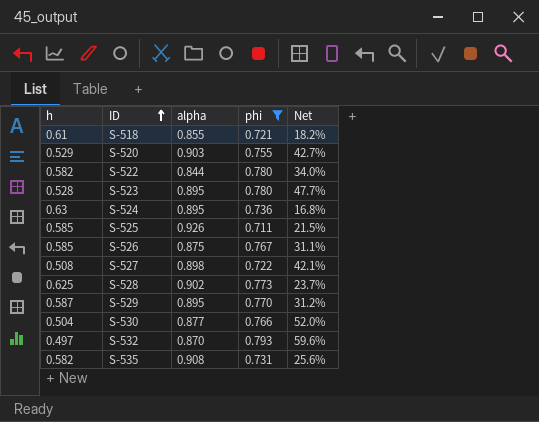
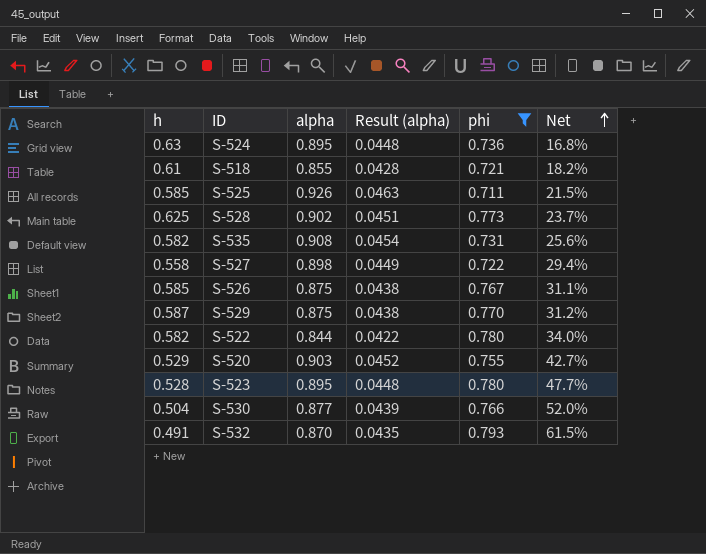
row order: ID ascending -> Net ascending
column Result (alpha) | formula: none -> [alpha] * 0.05
S-527 | h: 0.508 -> 0.558
S-527 | Net: 42.1% -> 29.4%
S-529 | alpha: 0.895 -> 0.875
S-532 | h: 0.497 -> 0.491
S-532 | Net: 59.6% -> 61.5%

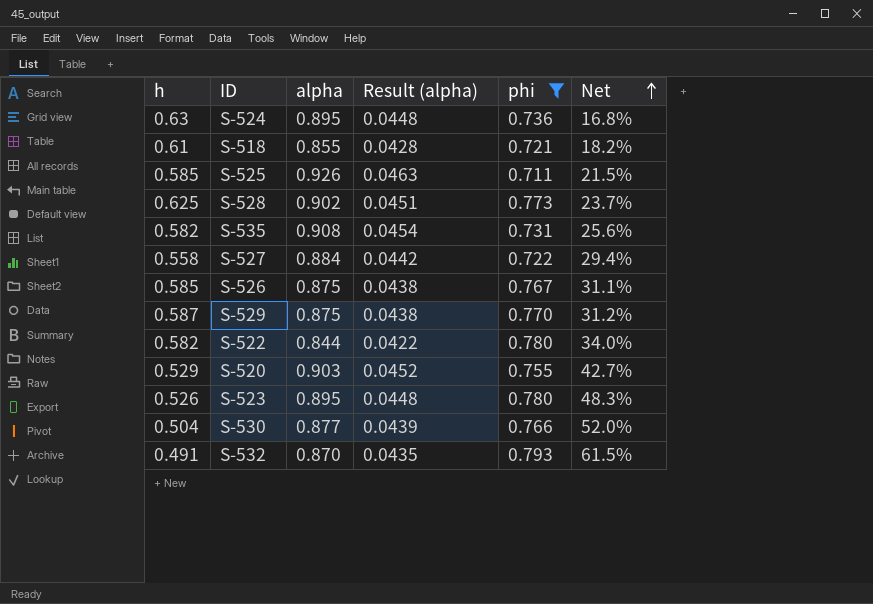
S-527 | alpha: 0.898 -> 0.884
S-527 | Result (alpha): 0.0449 -> 0.0442
S-523 | h: 0.528 -> 0.526
S-523 | Net: 47.7% -> 48.3%

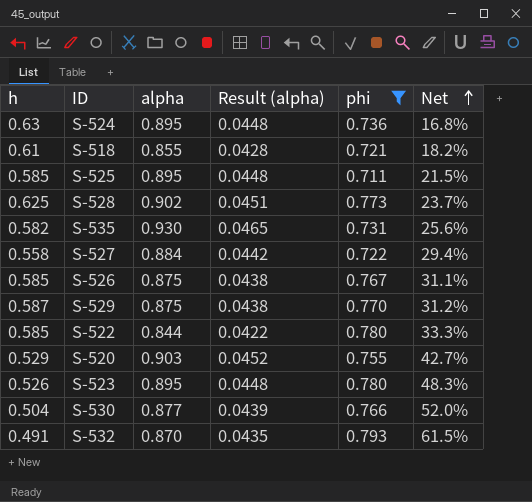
S-525 | alpha: 0.926 -> 0.895
S-525 | Result (alpha): 0.0463 -> 0.0448
S-535 | alpha: 0.908 -> 0.930
S-535 | Result (alpha): 0.0454 -> 0.0465
S-522 | h: 0.582 -> 0.585
S-522 | Net: 34.0% -> 33.3%

